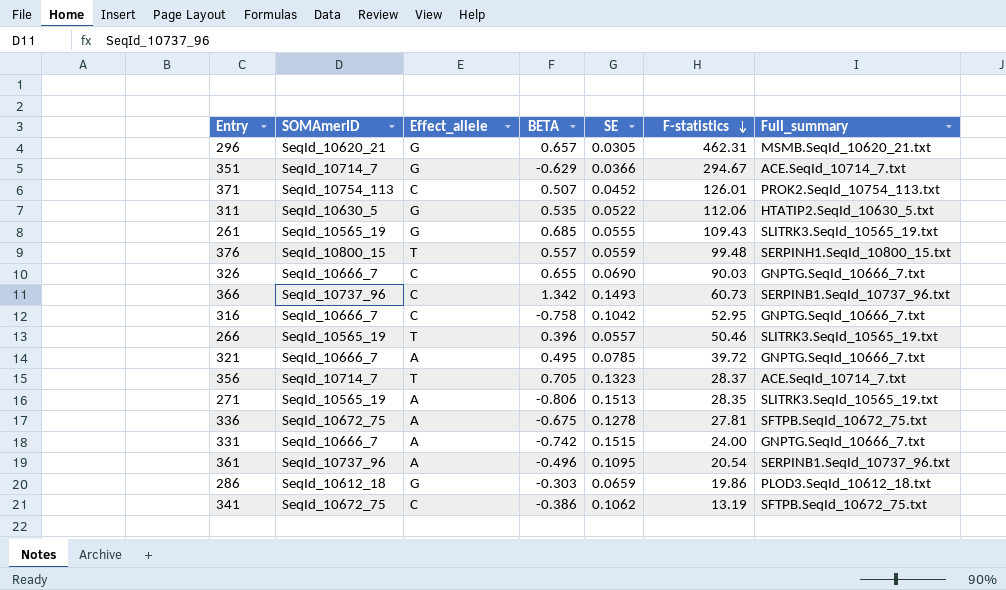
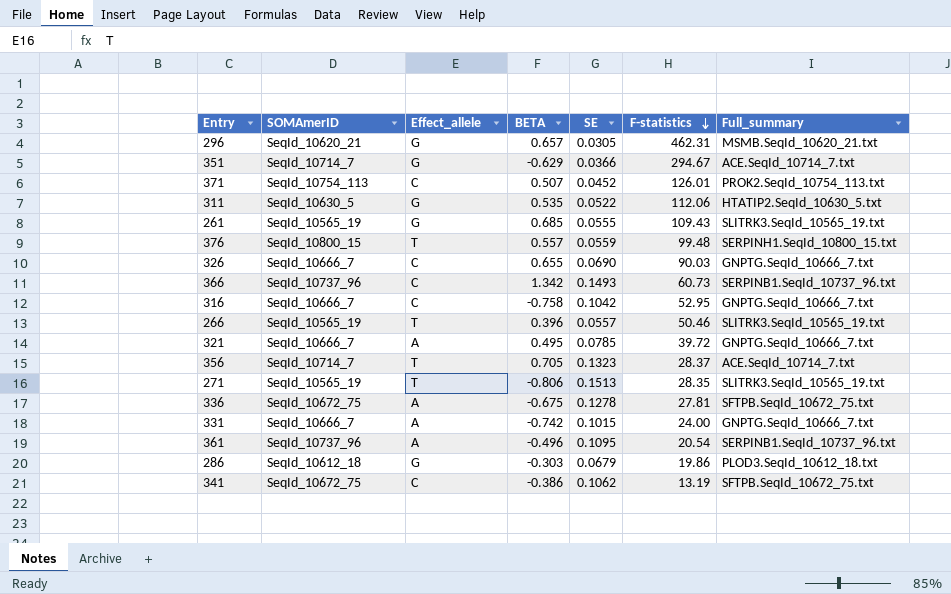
271 | Effect_allele: A -> T
331 | SE: 0.1515 -> 0.1015
286 | SE: 0.0659 -> 0.0679

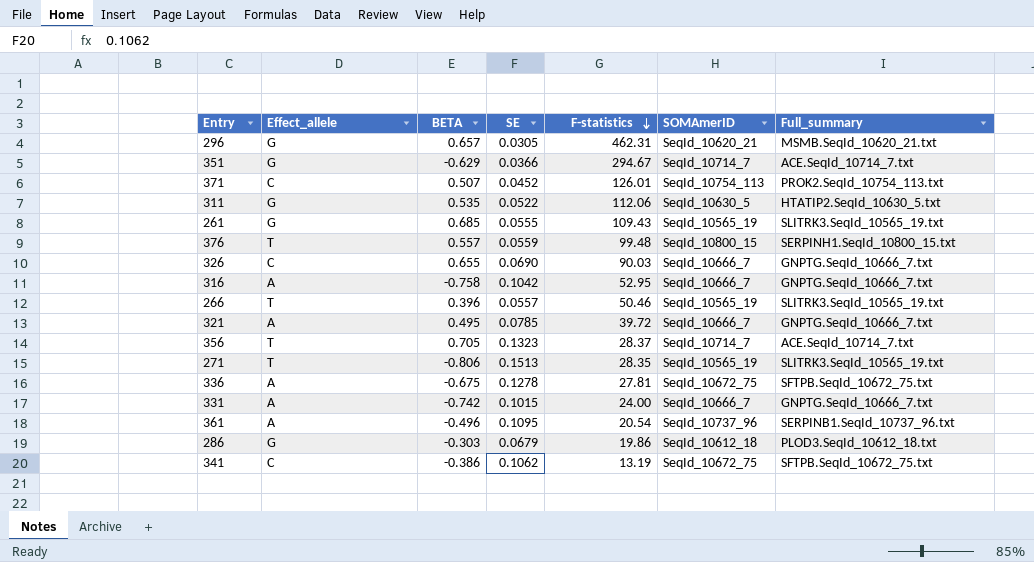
column SOMAmerID | position: 2 -> 6
row 366: SeqId_10737_96 | C | 1.342 | 0.1493 | 60.73 | SERPINB1.SeqId_10737_96.txt -> none
316 | Effect_allele: C -> A

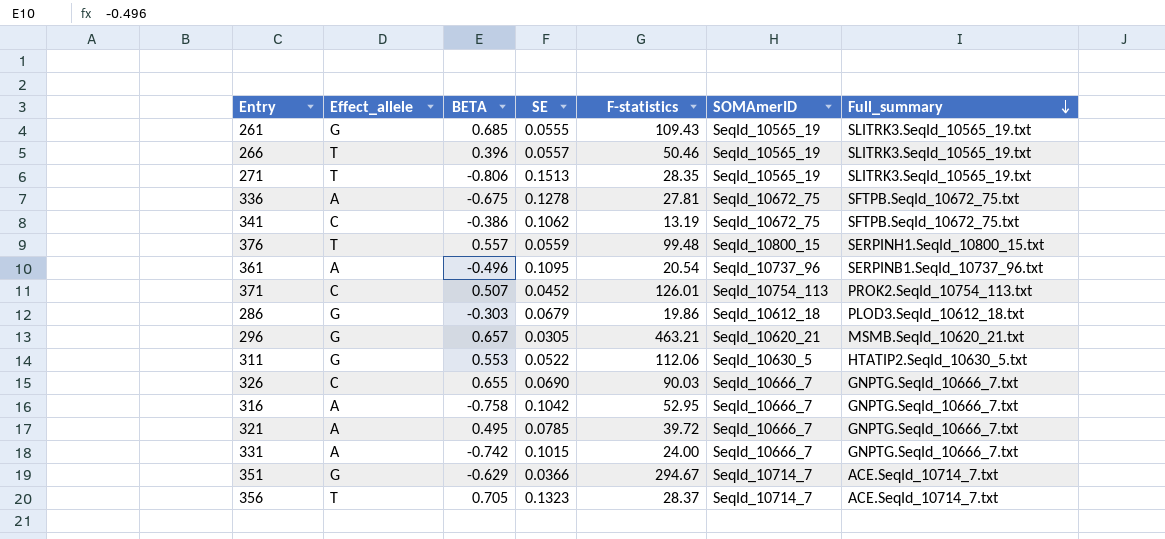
row order: F-statistics descending -> Full_summary descending
296 | F-statistics: 462.31 -> 463.21
311 | BETA: 0.535 -> 0.553

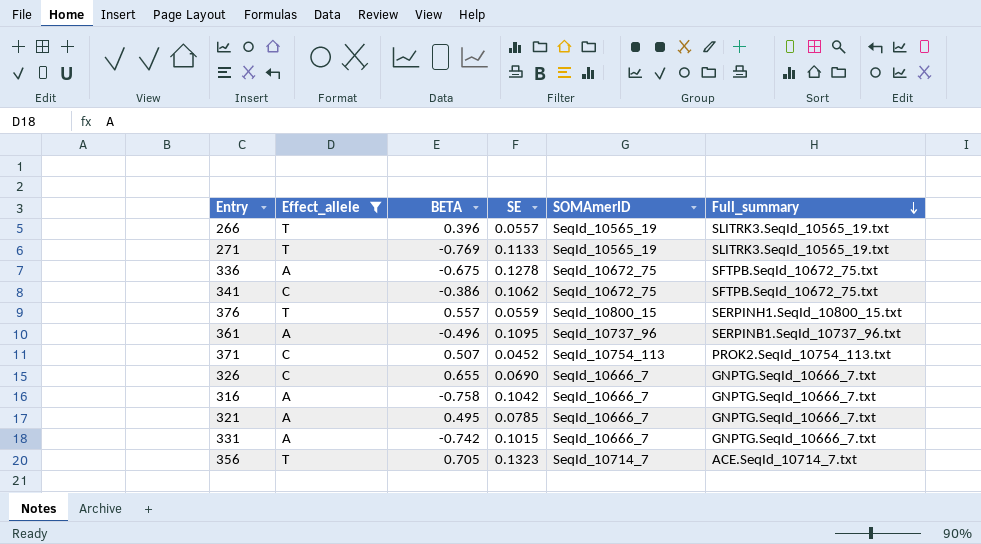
filter: none -> Effect_allele != G
column F-statistics | position: 5 -> none
271 | BETA: -0.806 -> -0.769
271 | SE: 0.1513 -> 0.1133

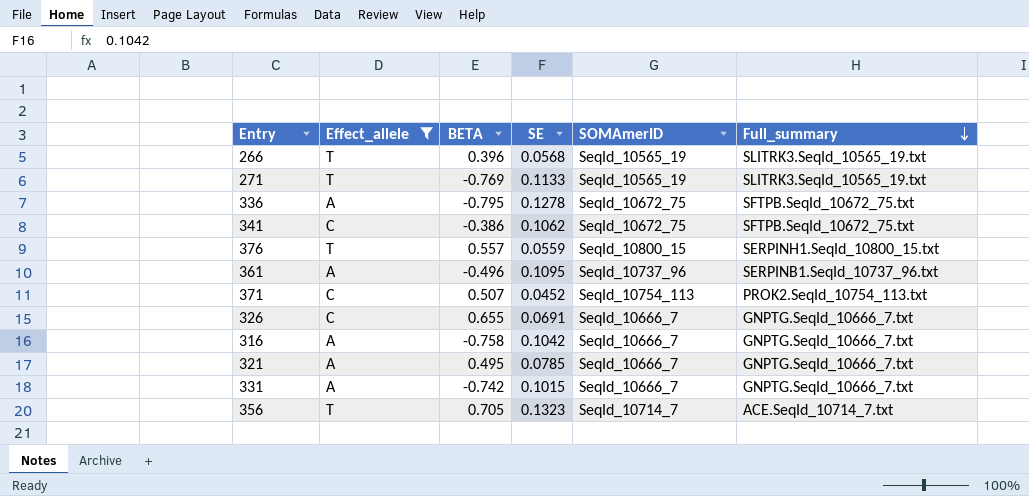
266 | SE: 0.0557 -> 0.0568
336 | BETA: -0.675 -> -0.795
326 | SE: 0.0690 -> 0.0691

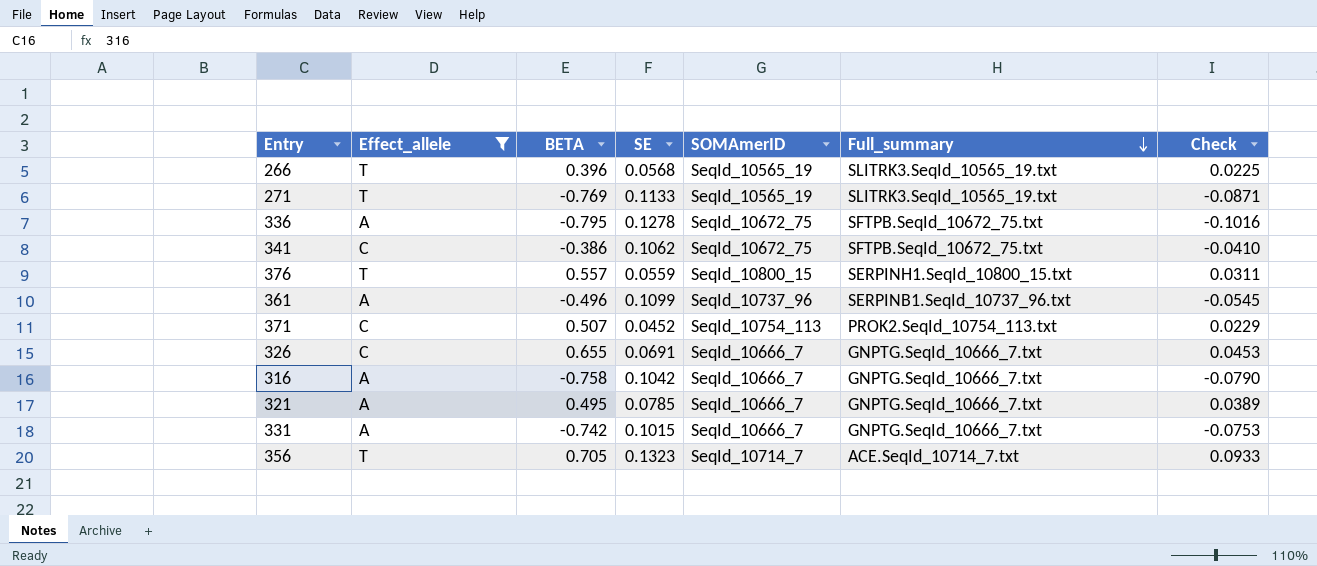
column Check | formula: none -> [BETA] * [SE]
361 | SE: 0.1095 -> 0.1099

